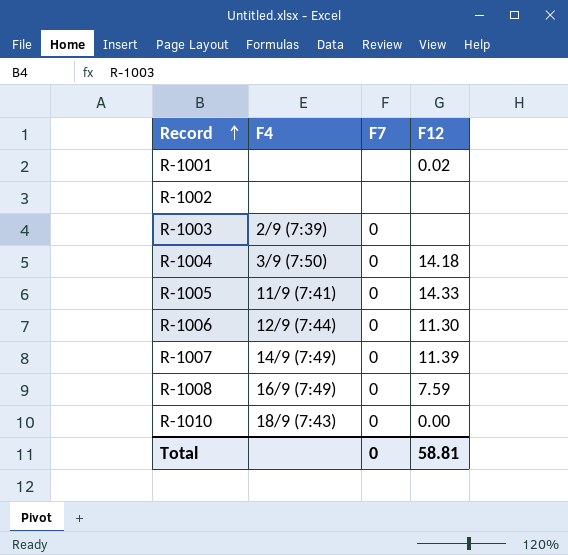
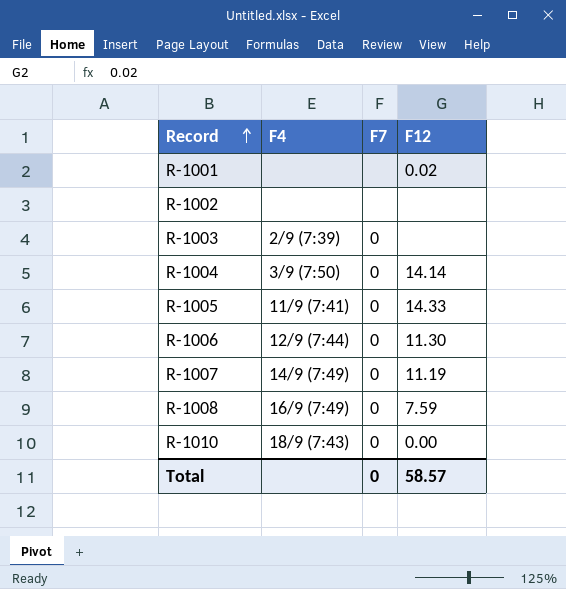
R-1004 | F12: 14.18 -> 14.14
R-1007 | F12: 11.39 -> 11.19
Total | F12: 58.81 -> 58.57

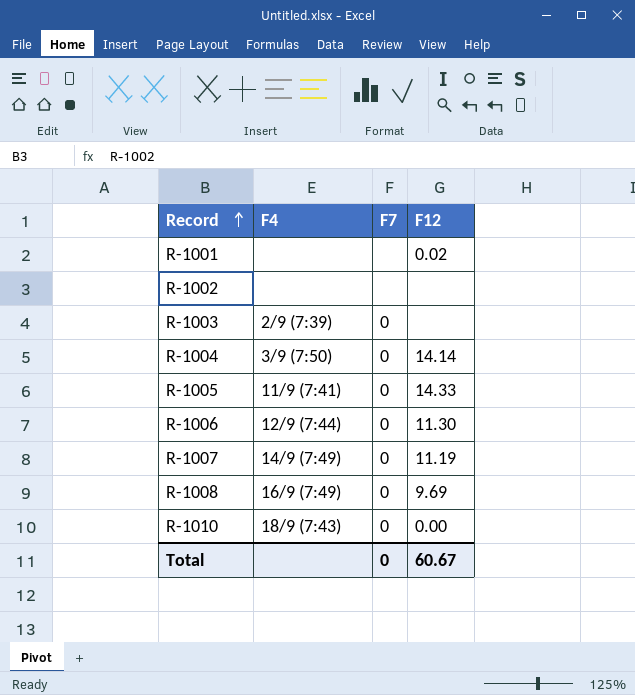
R-1008 | F12: 7.59 -> 9.69
Total | F12: 58.57 -> 60.67

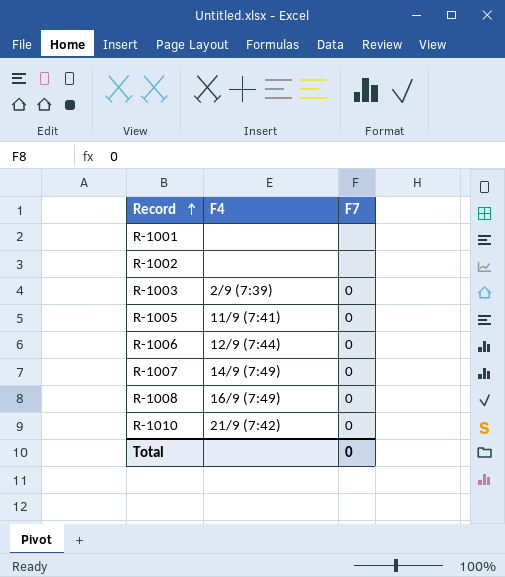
column F12 | position: 4 -> none
row R-1004: 3/9 (7:50) | 0 | 14.14 -> none
R-1010 | F4: 18/9 (7:43) -> 21/9 (7:42)

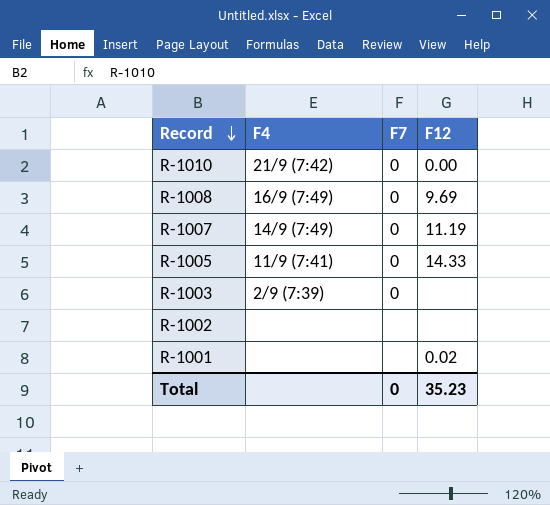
row order: Record ascending -> Record descending
column F12 | position: none -> 4
row R-1006: 12/9 (7:44) | 0 -> none

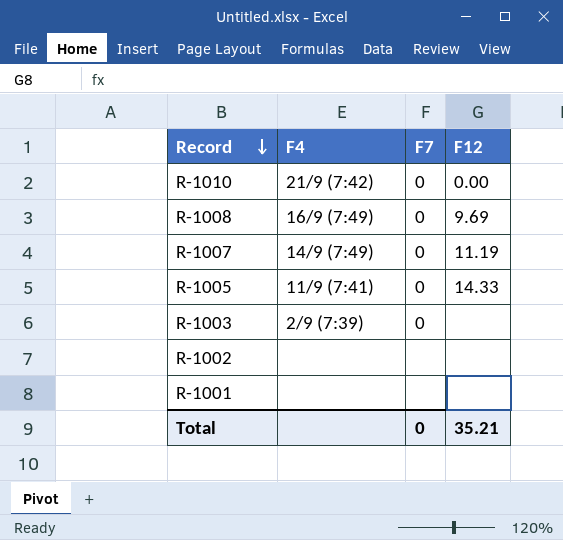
R-1001 | F12: 0.02 -> none
Total | F12: 35.23 -> 35.21

